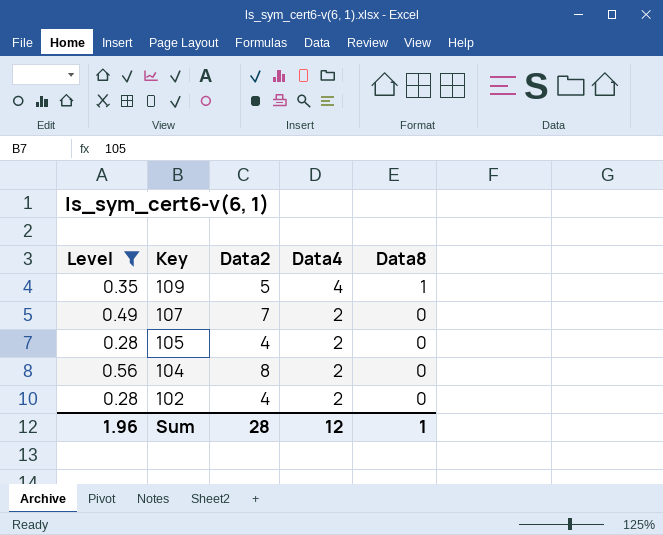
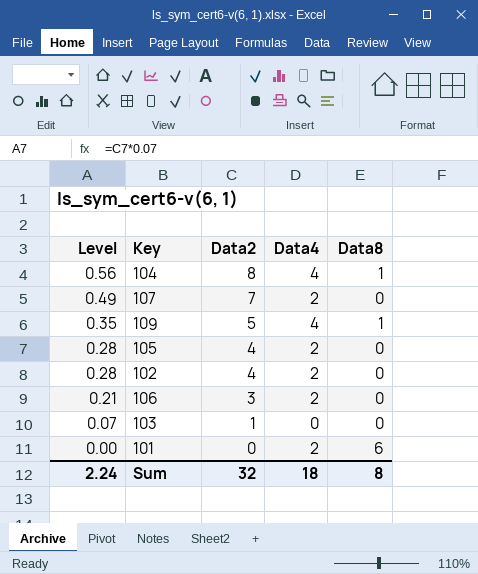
filter: Level >= 0.28 -> none
row order: Key descending -> Level descending
104 | Data4: 2 -> 4
104 | Data8: 0 -> 1
Sum | Level: 1.96 -> 2.24
Sum | Data2: 28 -> 32
Sum | Data4: 12 -> 18
Sum | Data8: 1 -> 8

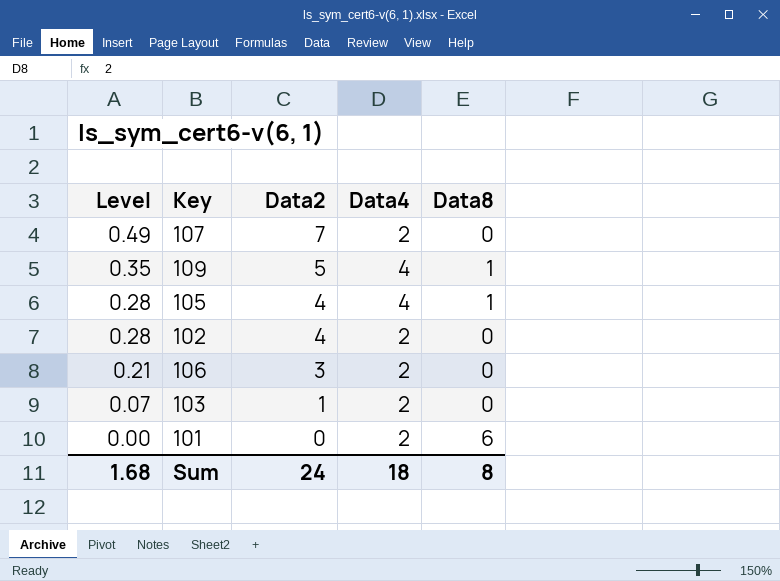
row 104: 0.56 | 8 | 4 | 1 -> none
105 | Data4: 2 -> 4
105 | Data8: 0 -> 1
103 | Data4: 0 -> 2
Sum | Level: 2.24 -> 1.68
Sum | Data2: 32 -> 24

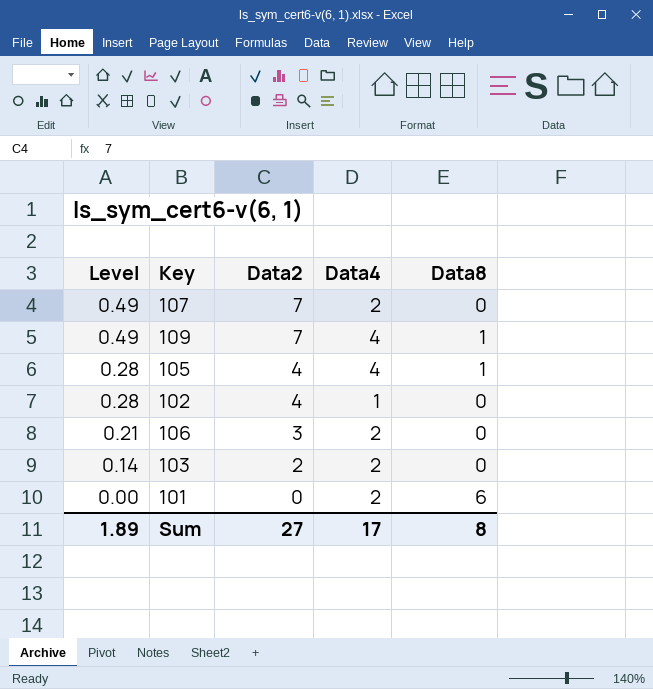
109 | Level: 0.35 -> 0.49
109 | Data2: 5 -> 7
102 | Data4: 2 -> 1
103 | Level: 0.07 -> 0.14
103 | Data2: 1 -> 2
Sum | Level: 1.68 -> 1.89
Sum | Data2: 24 -> 27
Sum | Data4: 18 -> 17

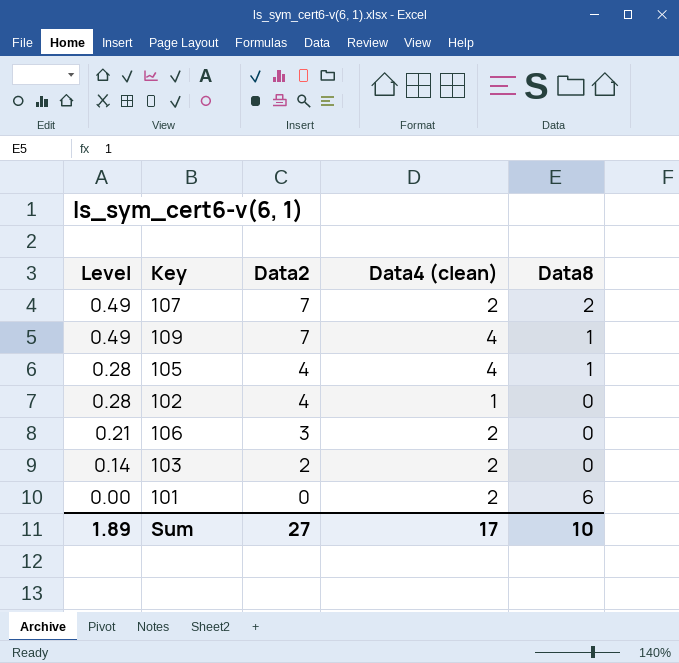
column name: Data4 -> Data4 (clean)
107 | Data8: 0 -> 2
Sum | Data8: 8 -> 10

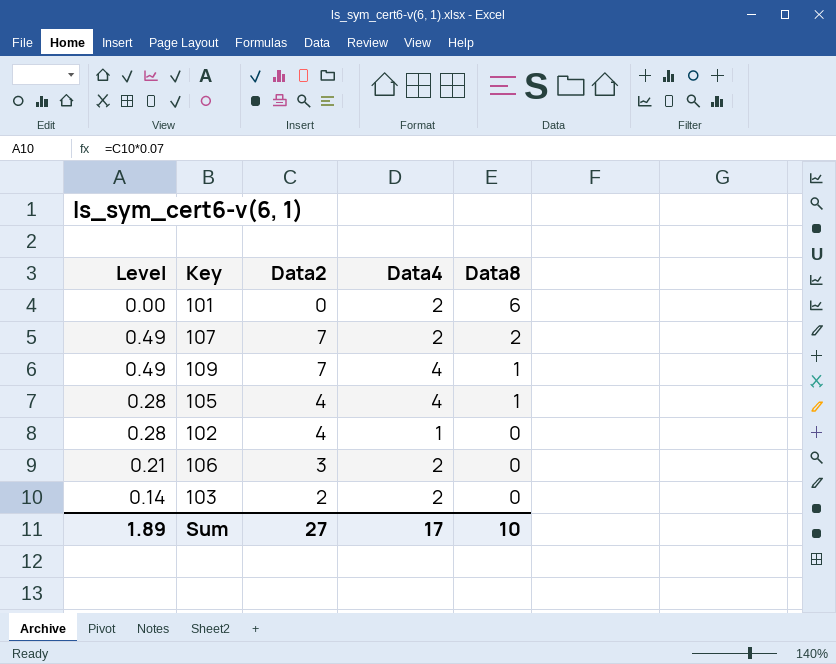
row order: Level descending -> Data8 descending
column name: Data4 (clean) -> Data4

